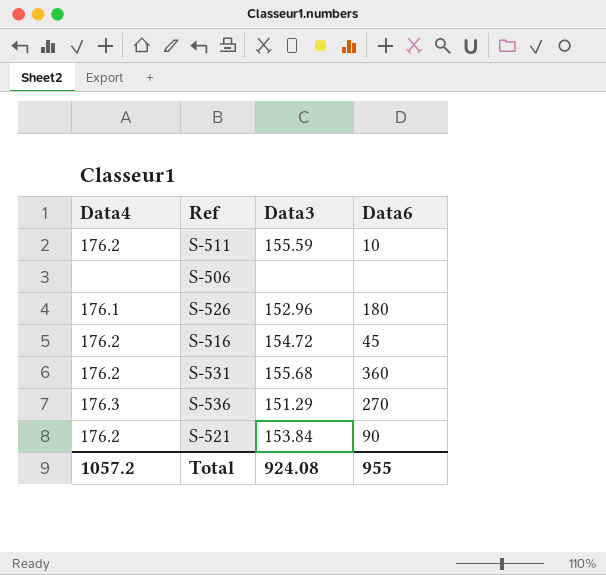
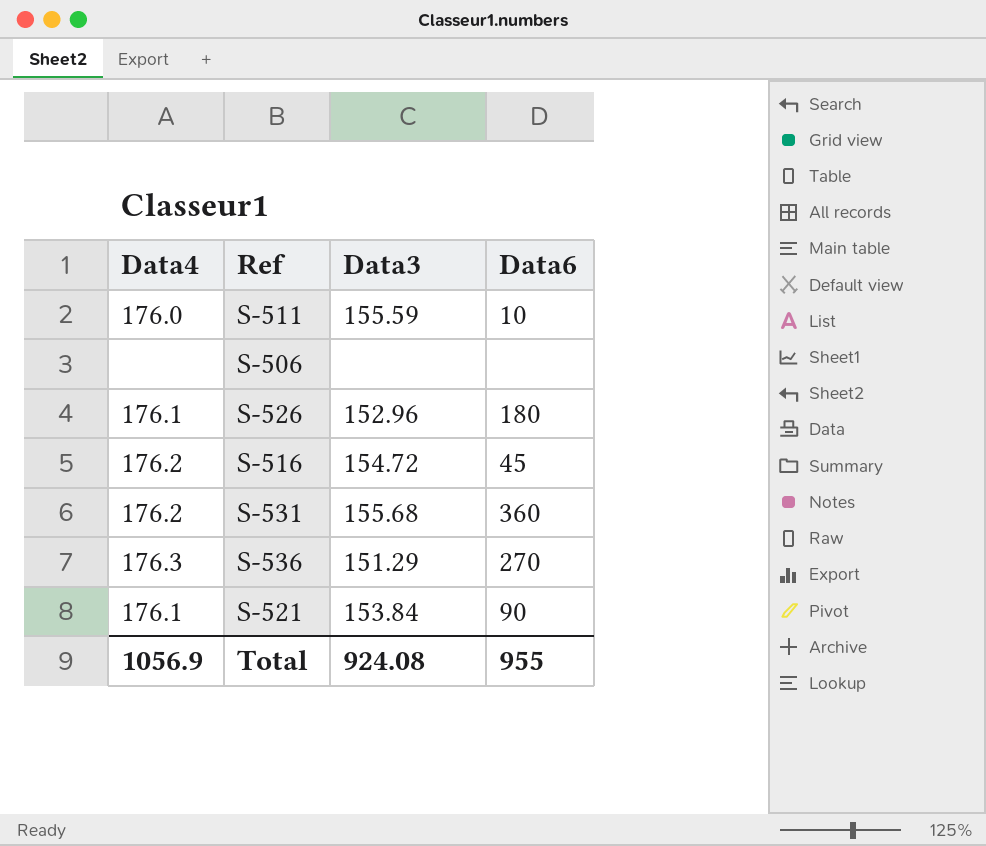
S-511 | Data4: 176.2 -> 176.0
S-521 | Data4: 176.2 -> 176.1
Total | Data4: 1057.2 -> 1056.9

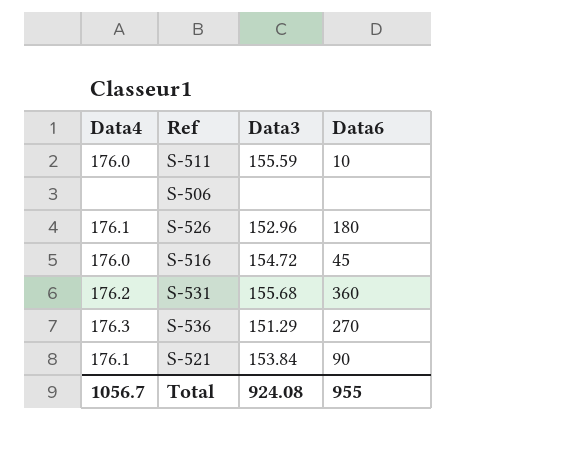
S-516 | Data4: 176.2 -> 176.0
Total | Data4: 1056.9 -> 1056.7

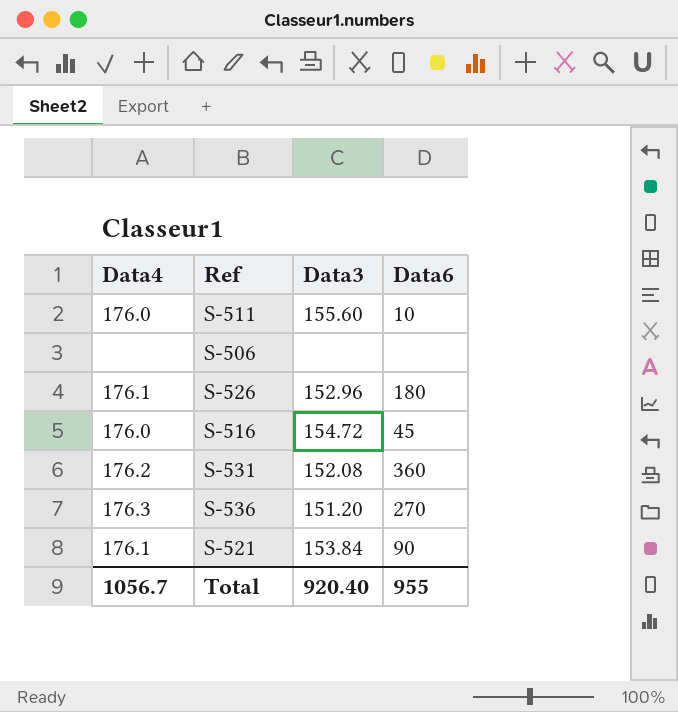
S-511 | Data3: 155.59 -> 155.60
S-531 | Data3: 155.68 -> 152.08
S-536 | Data3: 151.29 -> 151.20
Total | Data3: 924.08 -> 920.40

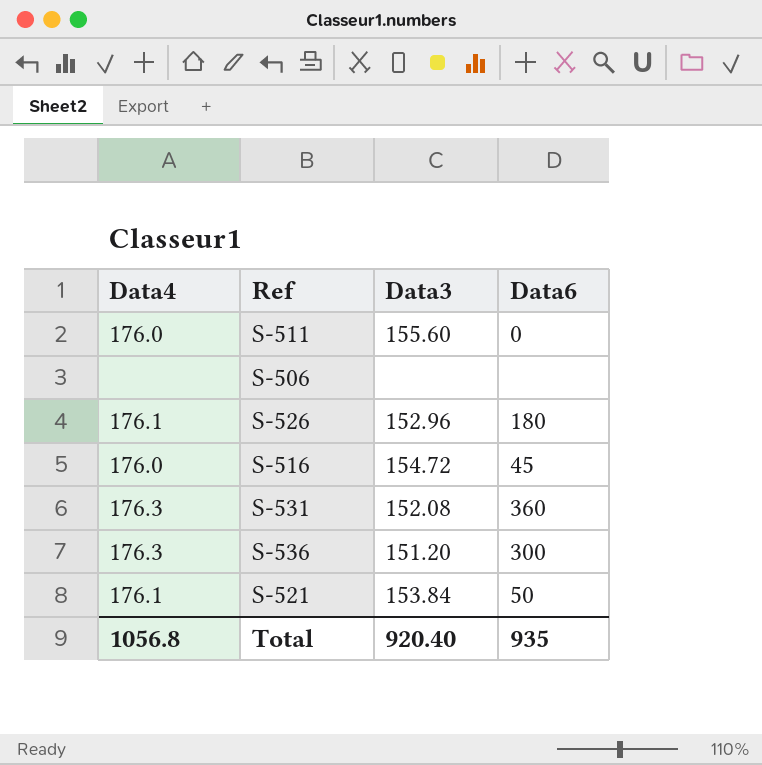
S-511 | Data6: 10 -> 0
S-531 | Data4: 176.2 -> 176.3
S-536 | Data6: 270 -> 300
S-521 | Data6: 90 -> 50
Total | Data4: 1056.7 -> 1056.8
Total | Data6: 955 -> 935

